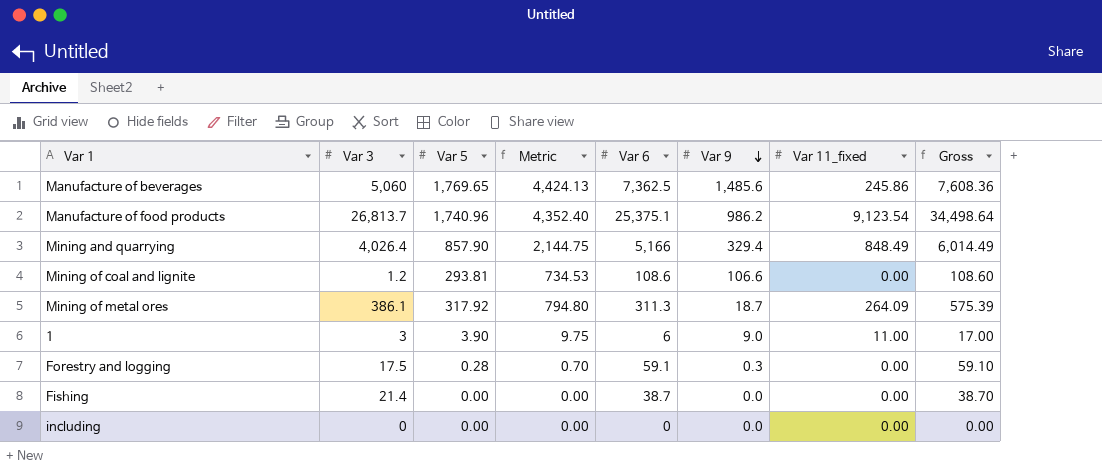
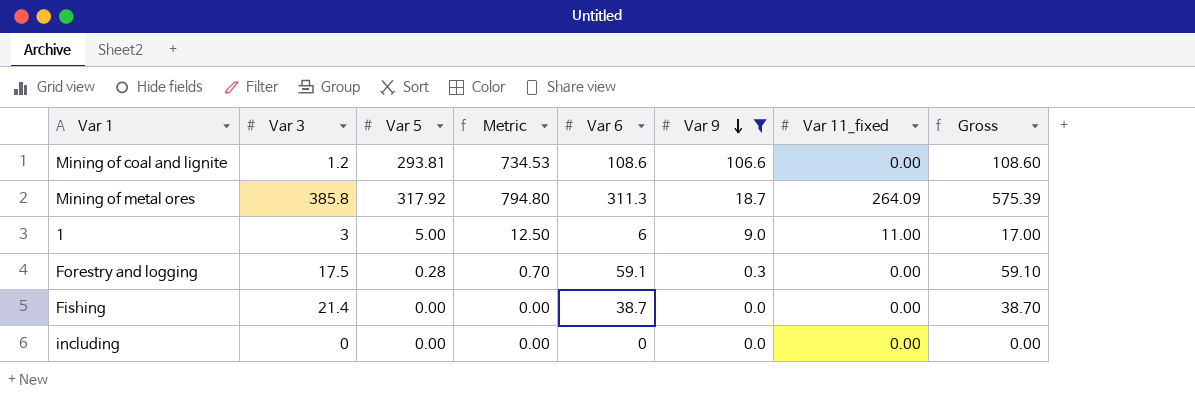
filter: none -> Var 9 <= 106.6
Mining of metal ores | Var 3: 386.1 -> 385.8
1 | Var 5: 3.90 -> 5.00
1 | Metric: 9.75 -> 12.50

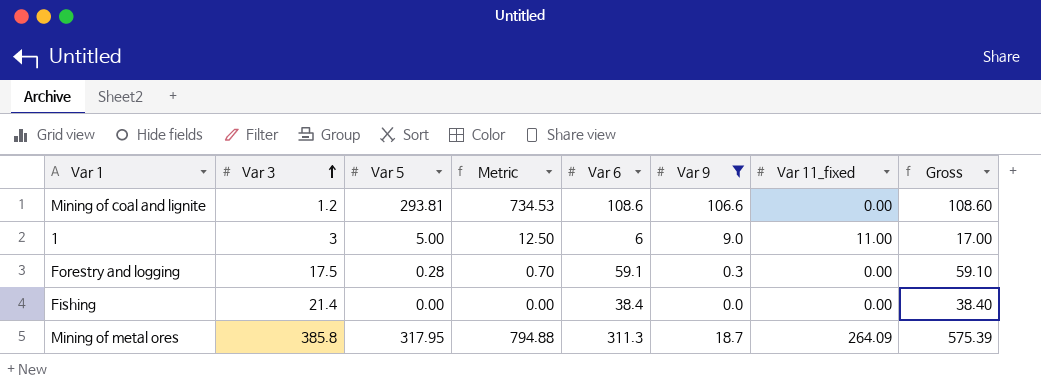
row order: Var 9 descending -> Var 3 ascending
row including: 0 | 0.00 | 0.00 | 0 | 0.0 | 0.00 | 0.00 -> none
Fishing | Var 6: 38.7 -> 38.4
Fishing | Gross: 38.70 -> 38.40
Mining of metal ores | Var 5: 317.92 -> 317.95
Mining of metal ores | Metric: 794.80 -> 794.88

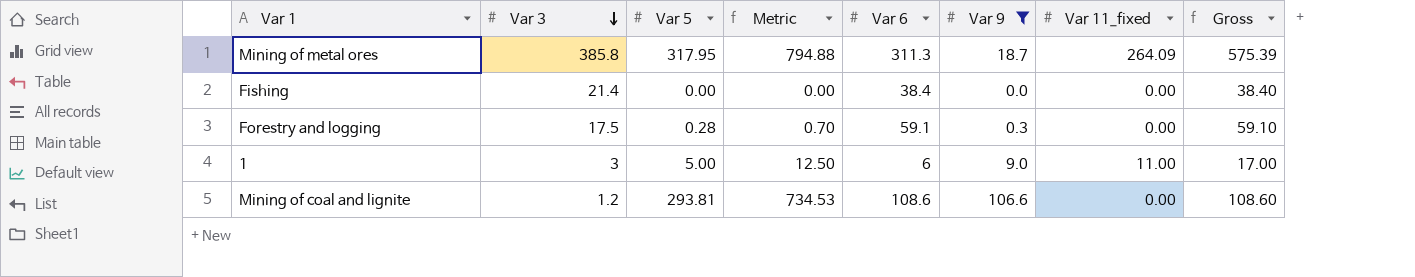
row order: Var 3 ascending -> Var 3 descending

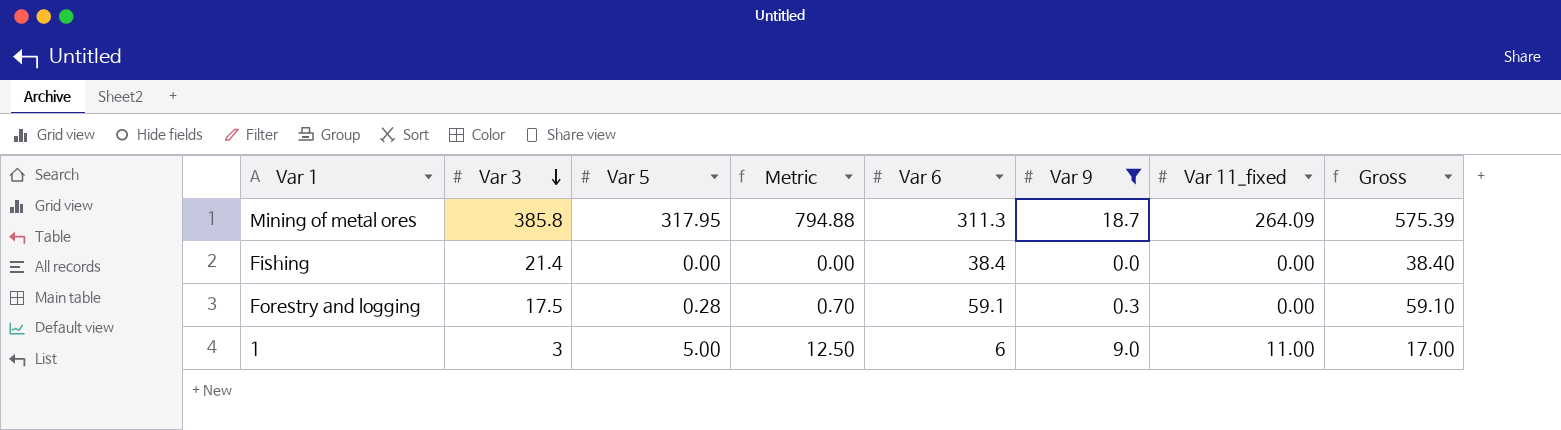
row Mining of coal and lignite: 1.2 | 293.81 | 734.53 | 108.6 | 106.6 | 0.00 | 108.60 -> none

